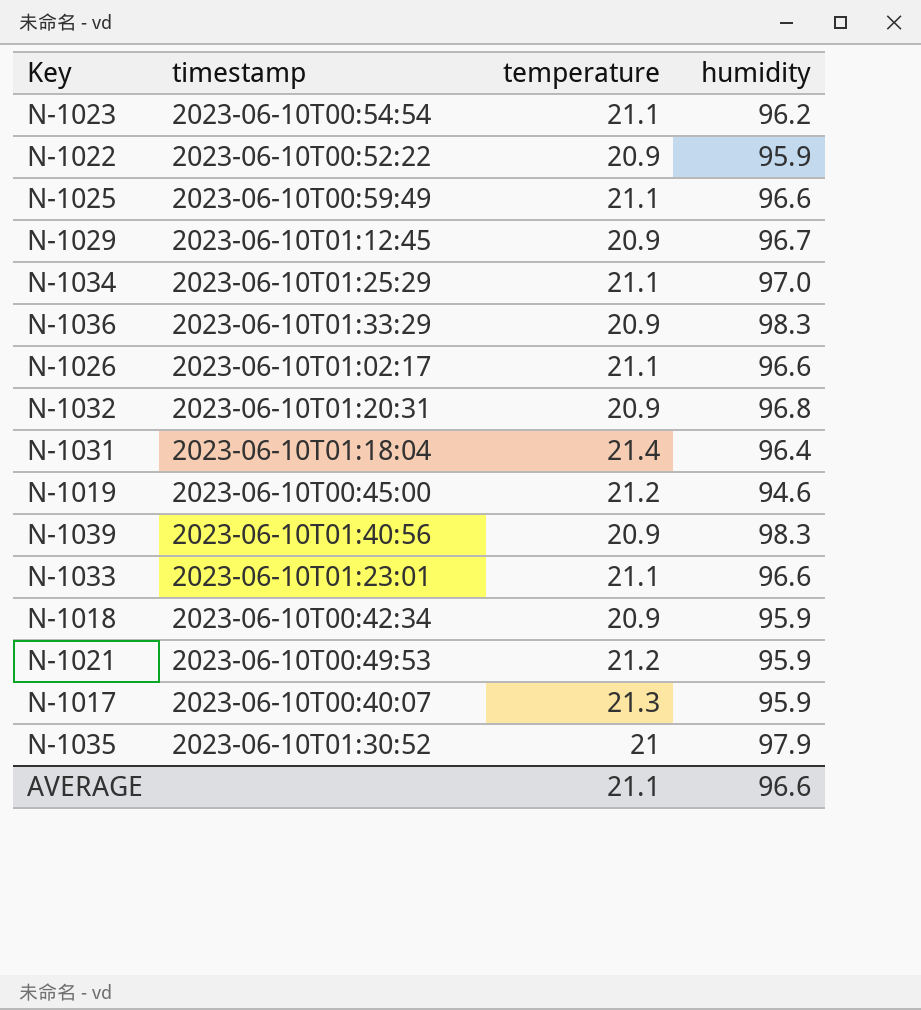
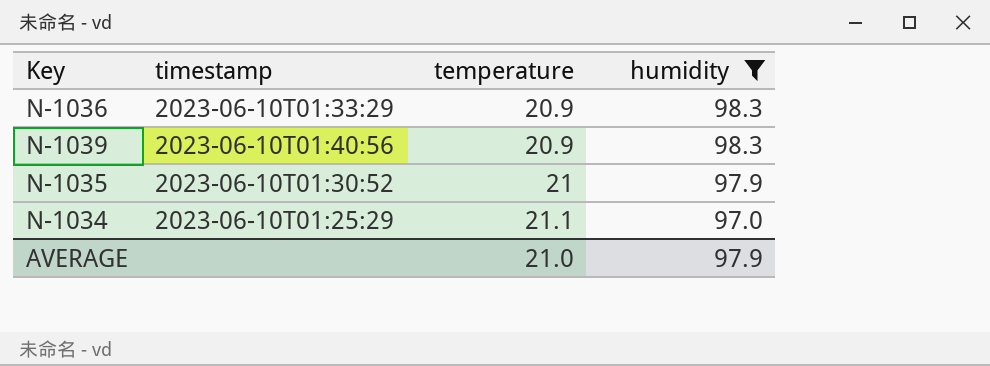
filter: none -> humidity >= 97.0
row order: none -> temperature ascending
AVERAGE | temperature: 21.1 -> 21.0
AVERAGE | humidity: 96.6 -> 97.9

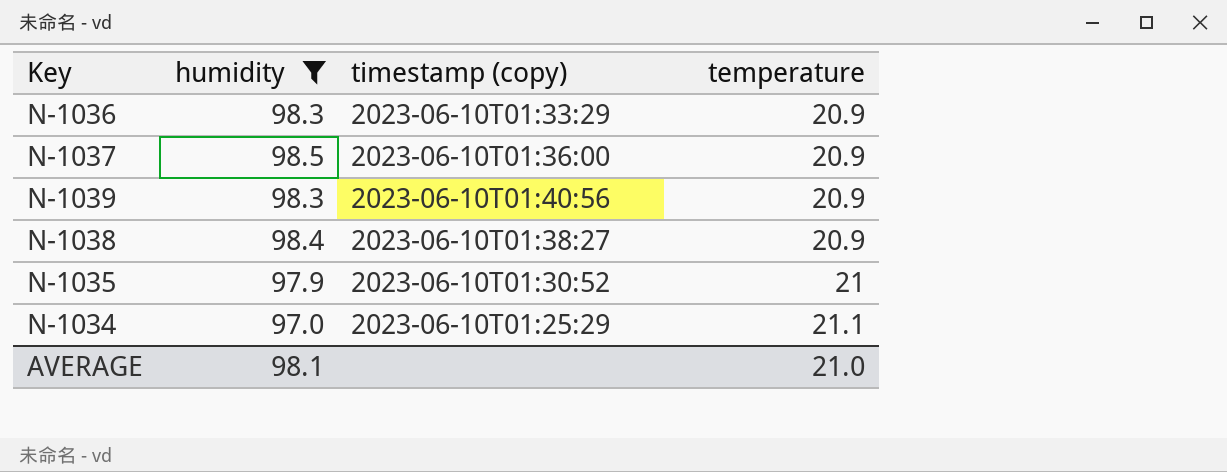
column humidity | position: 4 -> 2
column name: timestamp -> timestamp (copy)
row N-1037: none -> 98.5 | 2023-06-10T01:36:00 | 20.9
row N-1038: none -> 98.4 | 2023-06-10T01:38:27 | 20.9
AVERAGE | humidity: 97.9 -> 98.1

